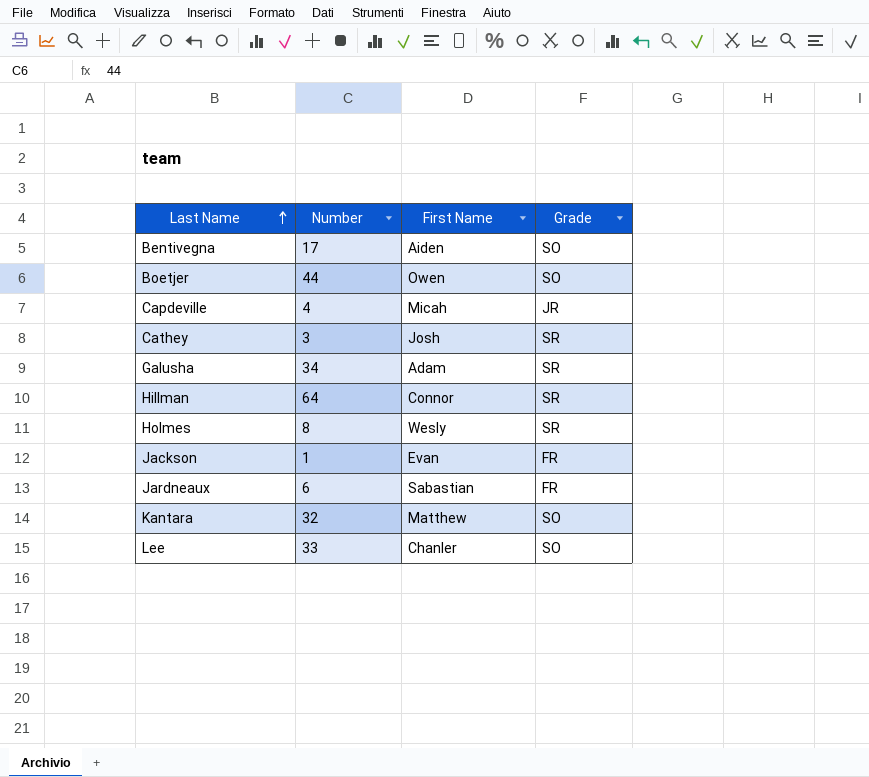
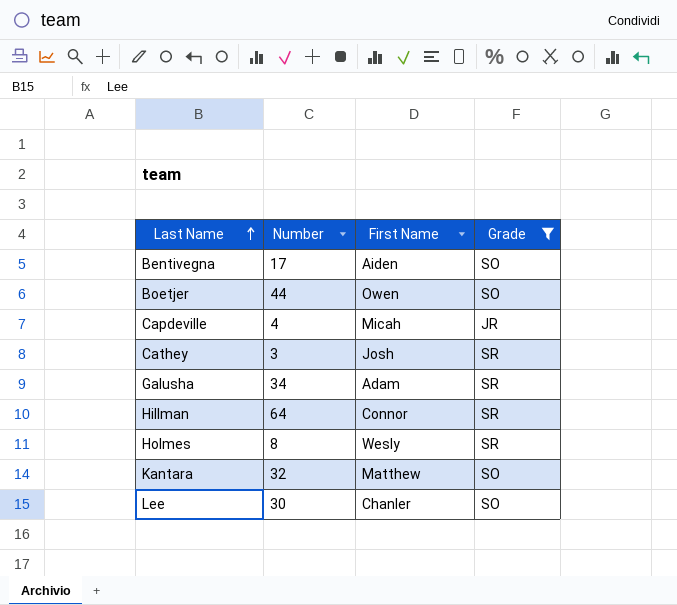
filter: none -> Grade != FR
Lee | Number: 33 -> 30

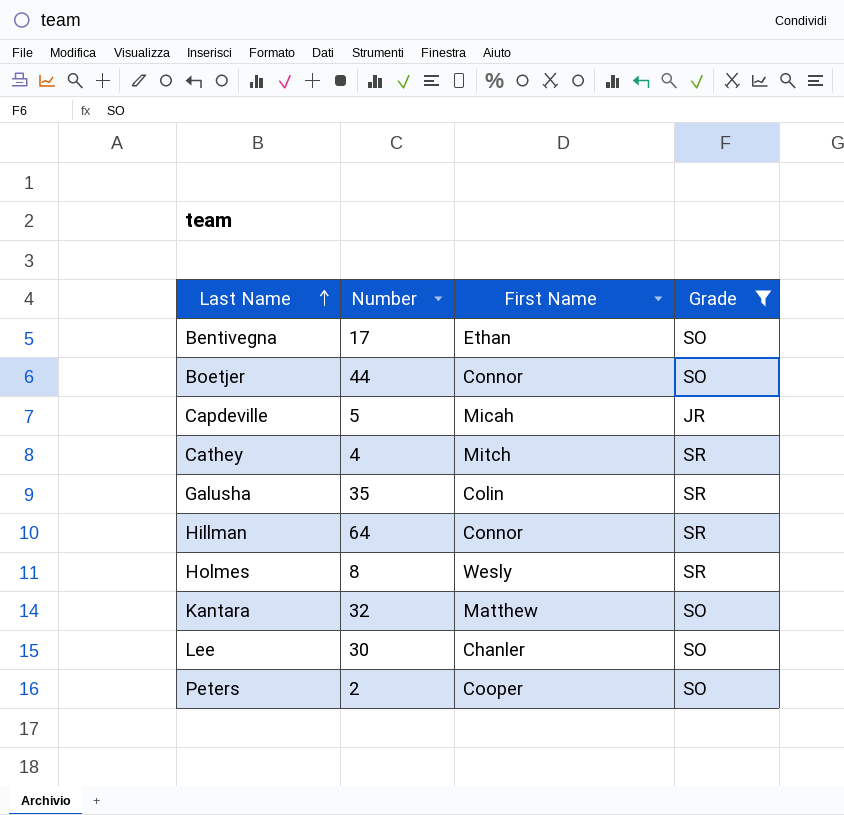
Bentivegna | First Name: Aiden -> Ethan
Boetjer | First Name: Owen -> Connor
Capdeville | Number: 4 -> 5
Cathey | Number: 3 -> 4
Cathey | First Name: Josh -> Mitch
Galusha | Number: 34 -> 35
Galusha | First Name: Adam -> Colin
row Peters: none -> 2 | Cooper | SO

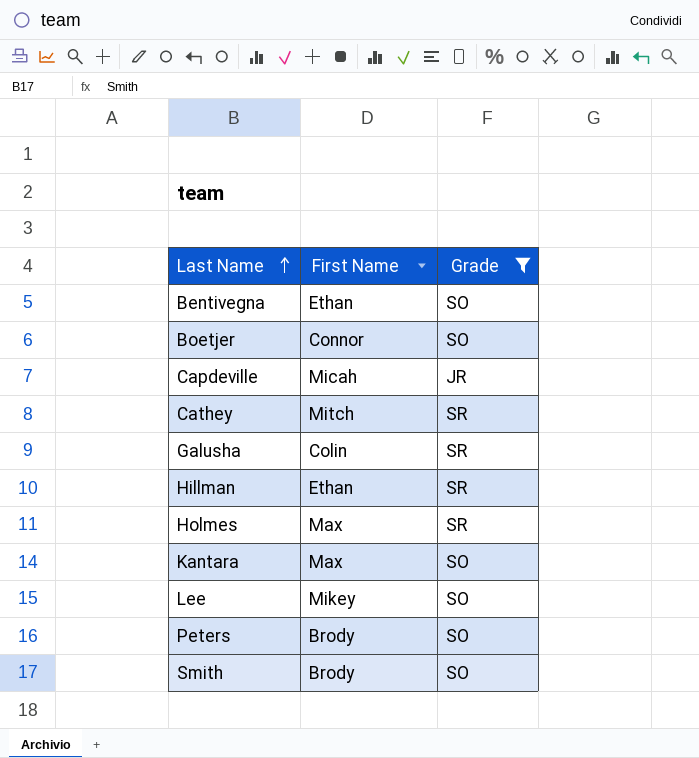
column Number | position: 2 -> none
Hillman | First Name: Connor -> Ethan
Holmes | First Name: Wesly -> Max
Kantara | First Name: Matthew -> Max
Lee | First Name: Chanler -> Mikey
Peters | First Name: Cooper -> Brody
row Smith: none -> Brody | SO

